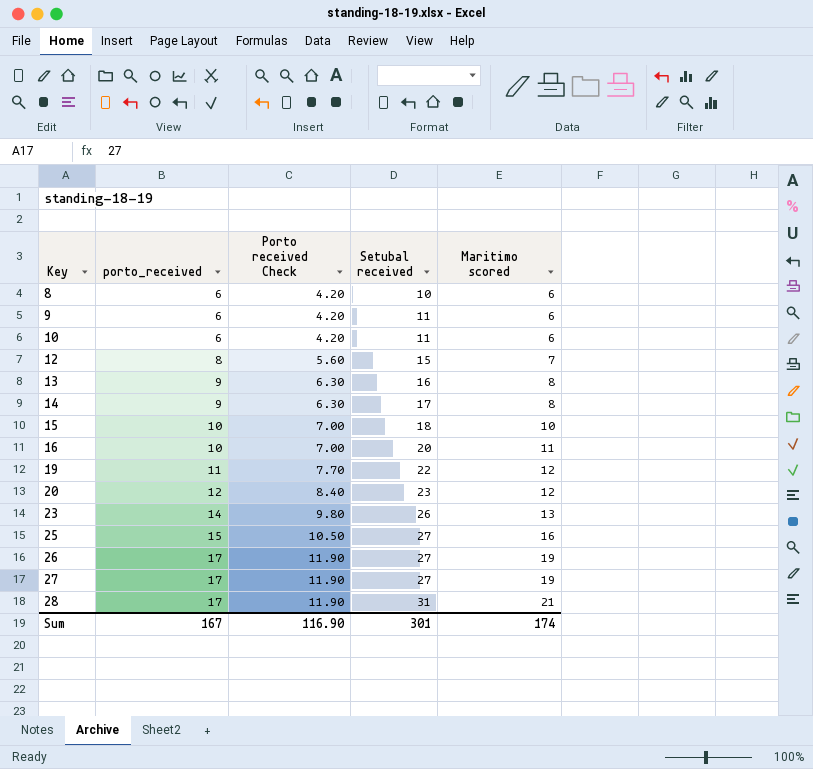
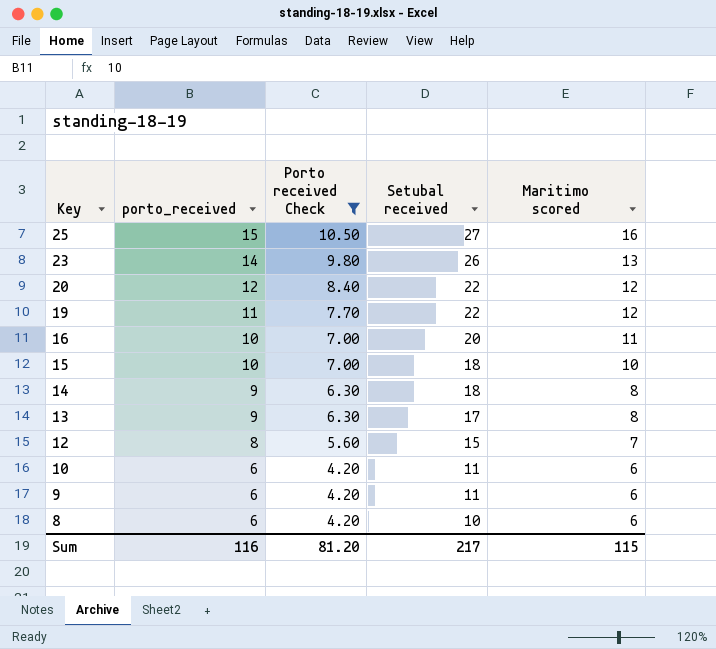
filter: none -> Porto received Check != 11.90
row order: Key ascending -> Key descending
20 | Setubal received: 23 -> 22
14 | Setubal received: 17 -> 18
13 | Setubal received: 16 -> 17
Sum | porto_received: 167 -> 116
Sum | Porto received Check: 116.90 -> 81.20
Sum | Setubal received: 301 -> 217
Sum | Maritimo scored: 174 -> 115

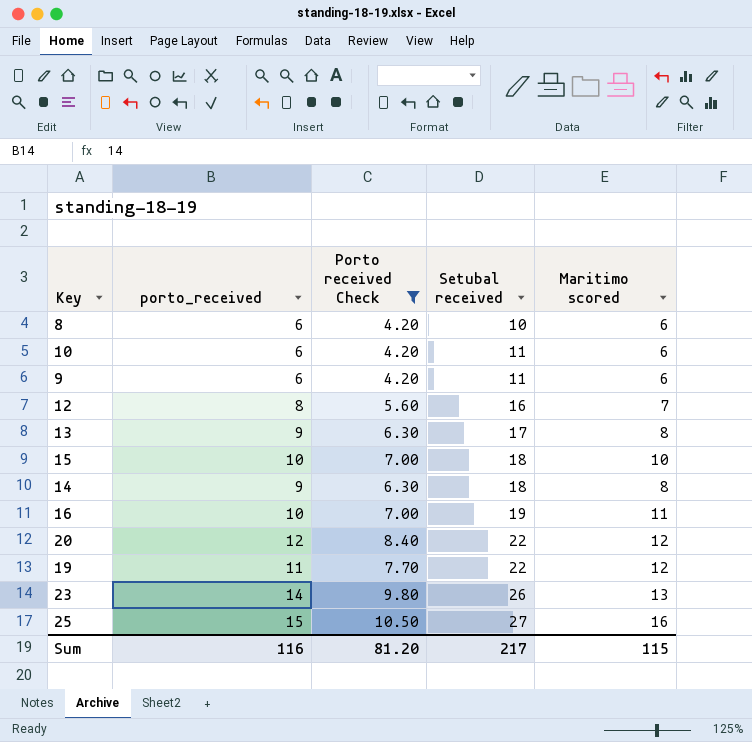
row order: Key descending -> Setubal received ascending
12 | Setubal received: 15 -> 16
16 | Setubal received: 20 -> 19

